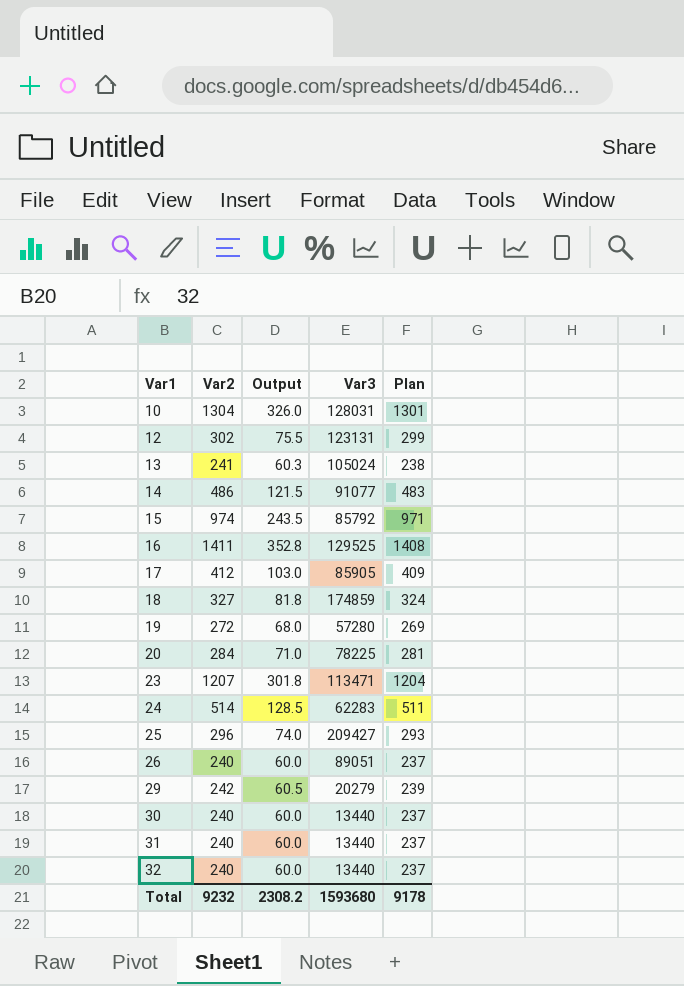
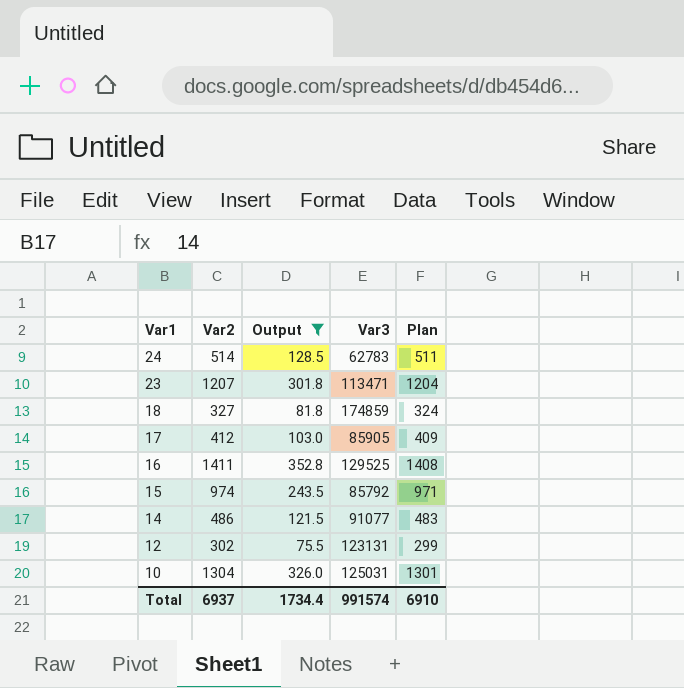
filter: none -> Output >= 75.5
row order: Var1 ascending -> Var1 descending
24 | Var3: 62283 -> 62783
10 | Var3: 128031 -> 125031
Total | Var2: 9232 -> 6937
Total | Output: 2308.2 -> 1734.4
Total | Var3: 1593680 -> 991574
Total | Plan: 9178 -> 6910

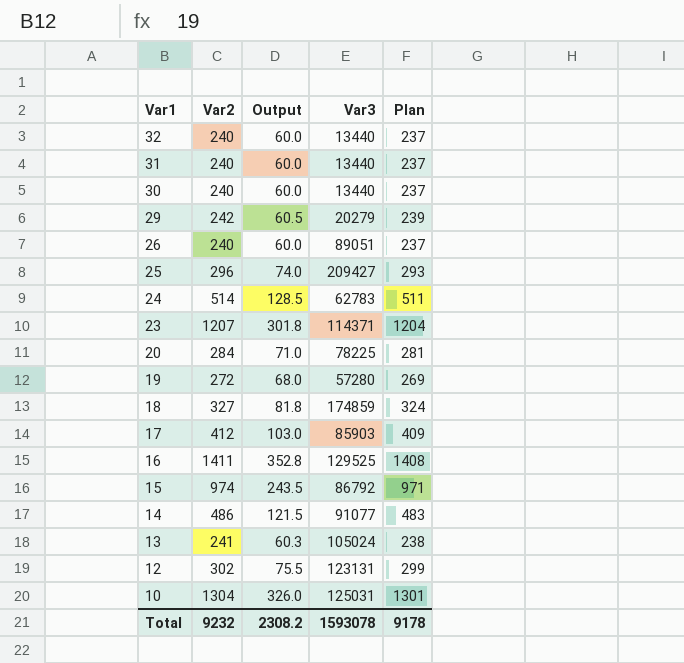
filter: Output >= 75.5 -> none
23 | Var3: 113471 -> 114371
17 | Var3: 85905 -> 85903
15 | Var3: 85792 -> 86792
Total | Var2: 6937 -> 9232
Total | Output: 1734.4 -> 2308.2
Total | Var3: 991574 -> 1593078
Total | Plan: 6910 -> 9178

